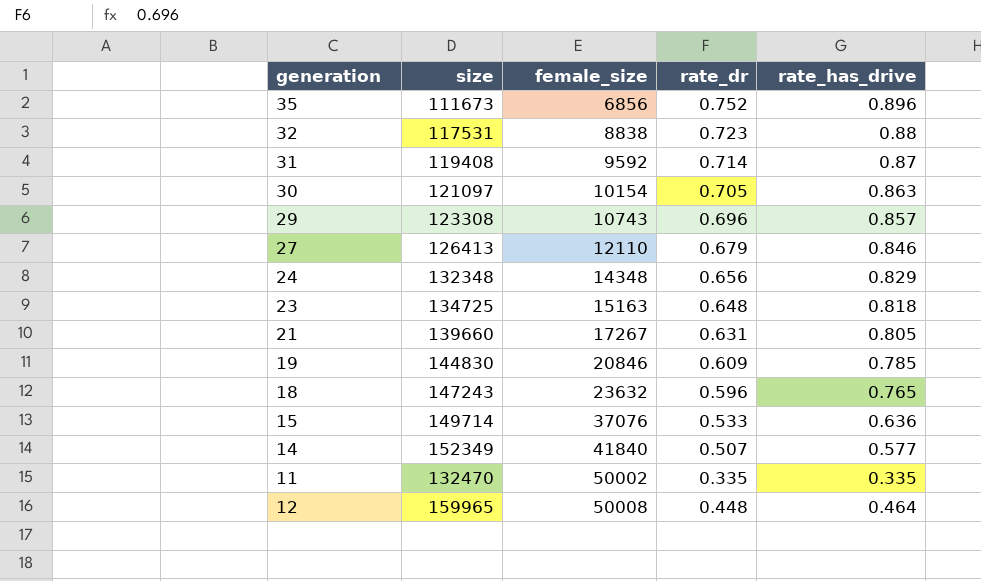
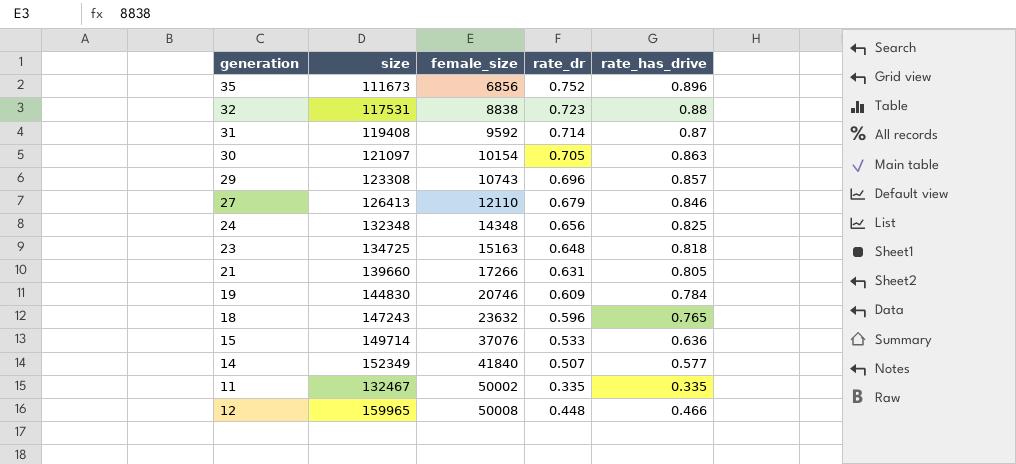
24 | rate_has_drive: 0.829 -> 0.825
21 | female_size: 17267 -> 17266
19 | female_size: 20846 -> 20746
19 | rate_has_drive: 0.785 -> 0.784
11 | size: 132470 -> 132467
12 | rate_has_drive: 0.464 -> 0.466

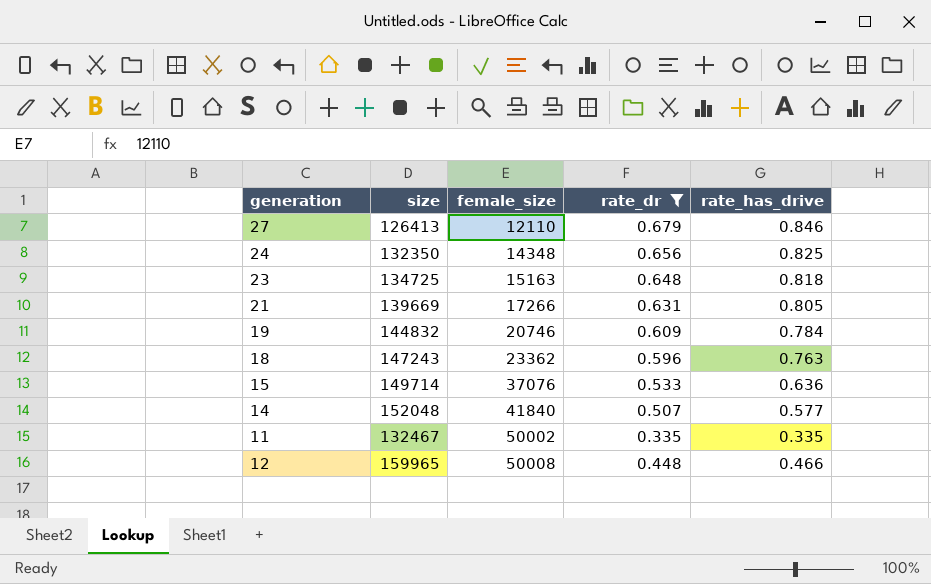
filter: none -> rate_dr <= 0.679
24 | size: 132348 -> 132350
21 | size: 139660 -> 139669
19 | size: 144830 -> 144832
18 | female_size: 23632 -> 23362
18 | rate_has_drive: 0.765 -> 0.763
14 | size: 152349 -> 152048

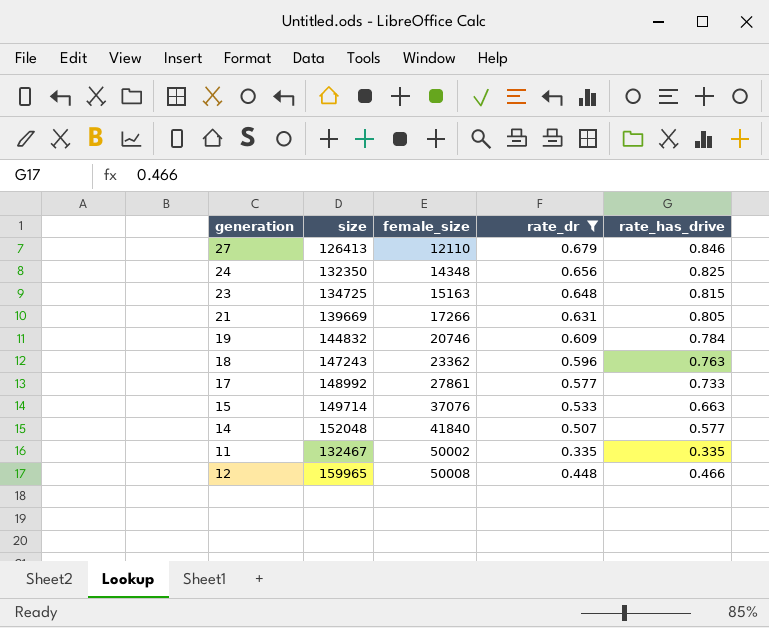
23 | rate_has_drive: 0.818 -> 0.815
row 17: none -> 148992 | 27861 | 0.577 | 0.733
15 | rate_has_drive: 0.636 -> 0.663

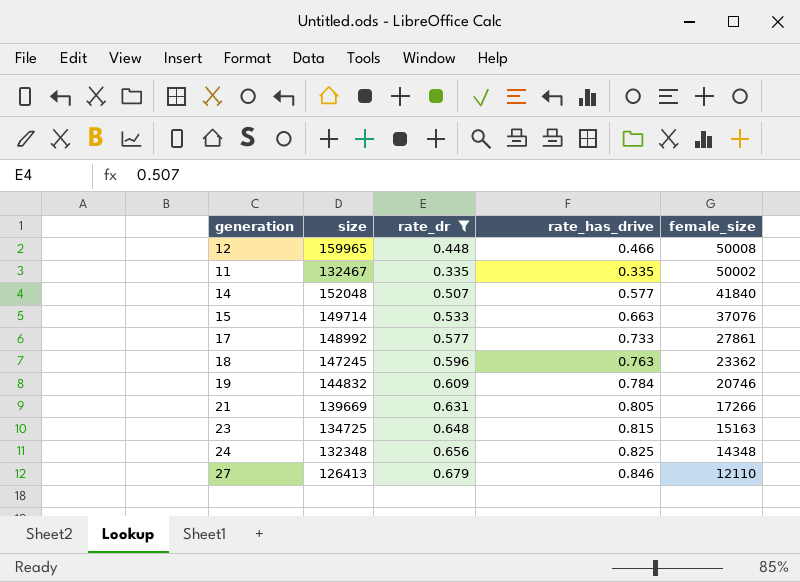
row order: female_size ascending -> female_size descending
column female_size | position: 3 -> 5
18 | size: 147243 -> 147245
24 | size: 132350 -> 132348

